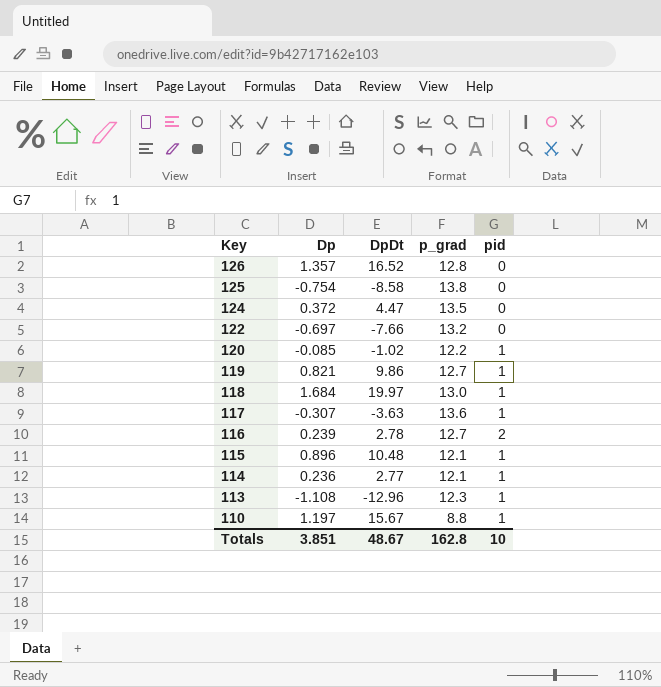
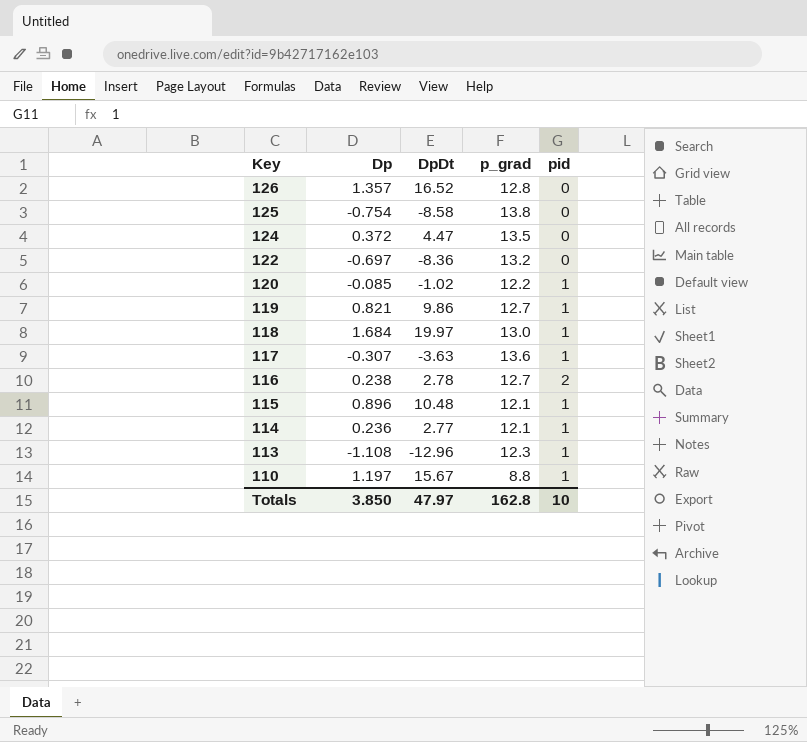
122 | DpDt: -7.66 -> -8.36
116 | Dp: 0.239 -> 0.238
Totals | Dp: 3.851 -> 3.850
Totals | DpDt: 48.67 -> 47.97

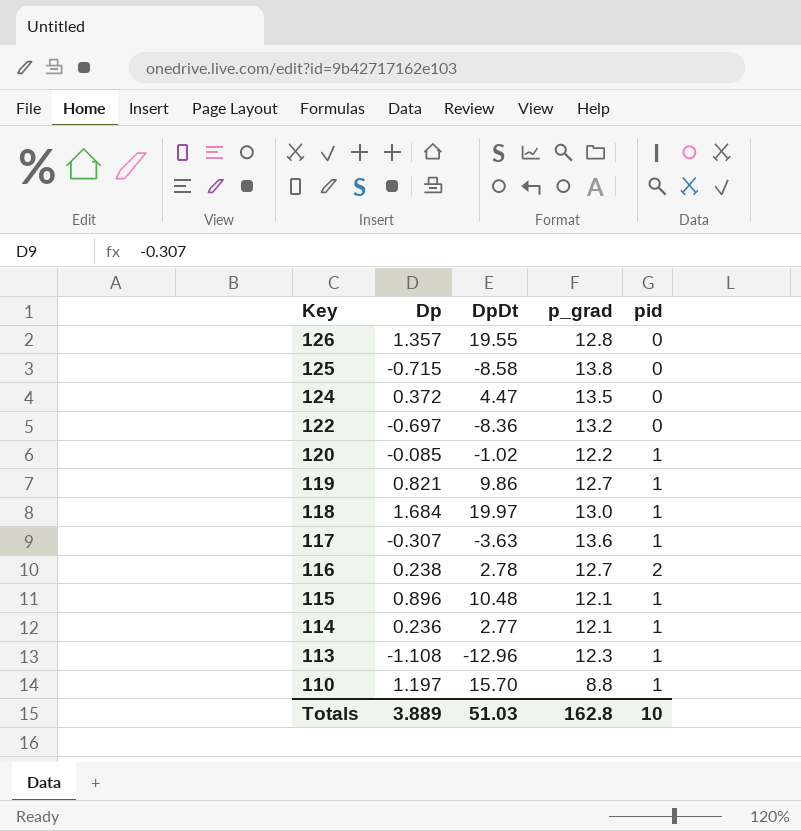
126 | DpDt: 16.52 -> 19.55
125 | Dp: -0.754 -> -0.715
110 | DpDt: 15.67 -> 15.70
Totals | Dp: 3.850 -> 3.889
Totals | DpDt: 47.97 -> 51.03

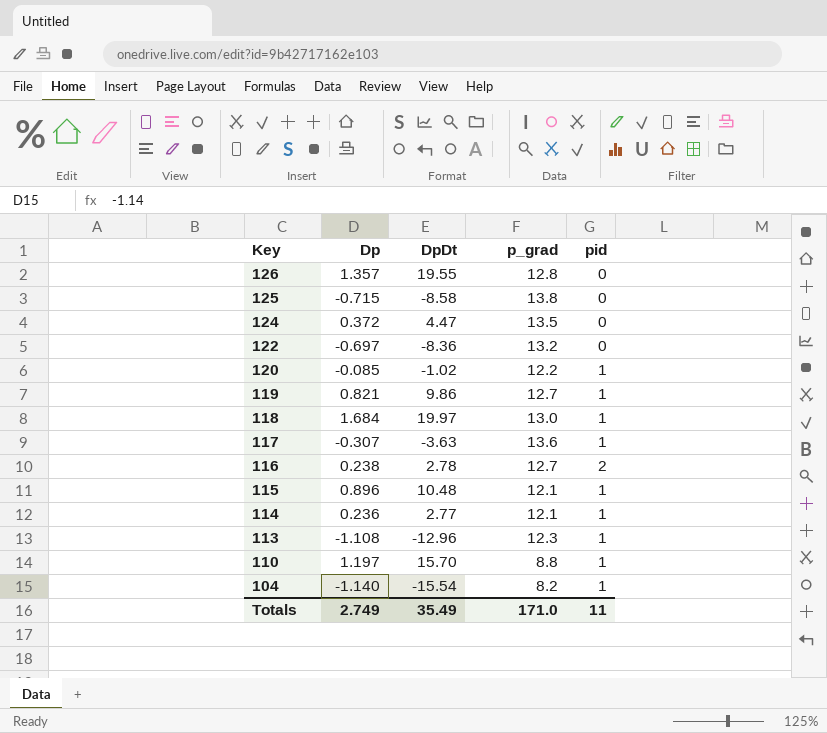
row 104: none -> -1.140 | -15.54 | 8.2 | 1
Totals | Dp: 3.889 -> 2.749
Totals | DpDt: 51.03 -> 35.49
Totals | p_grad: 162.8 -> 171.0
Totals | pid: 10 -> 11

